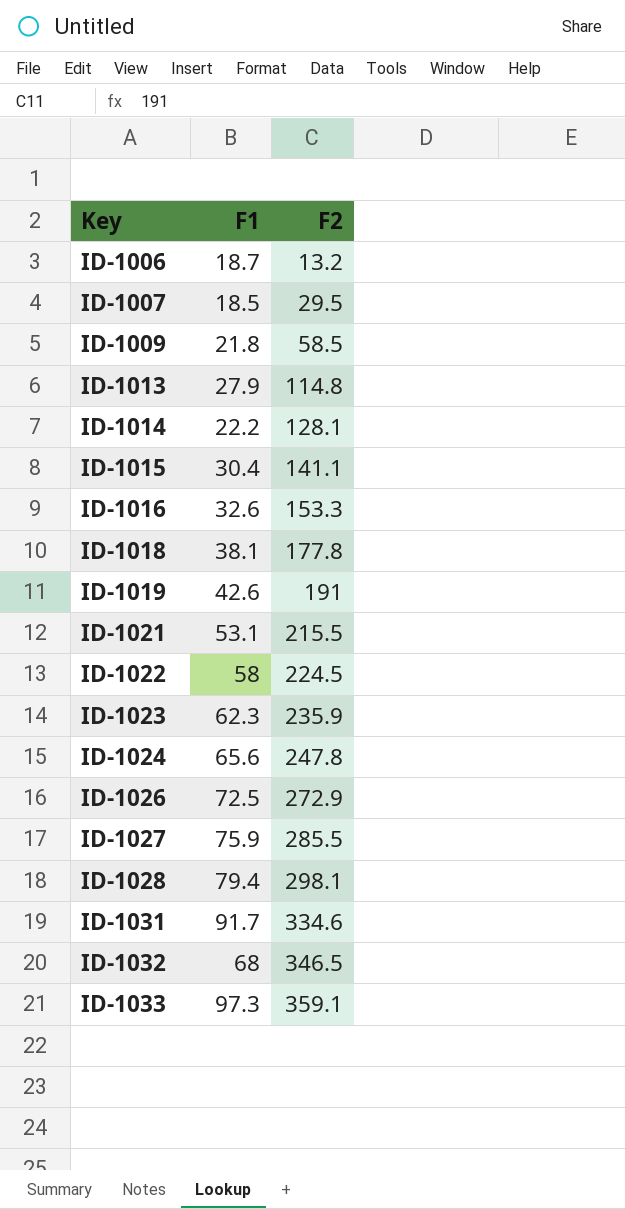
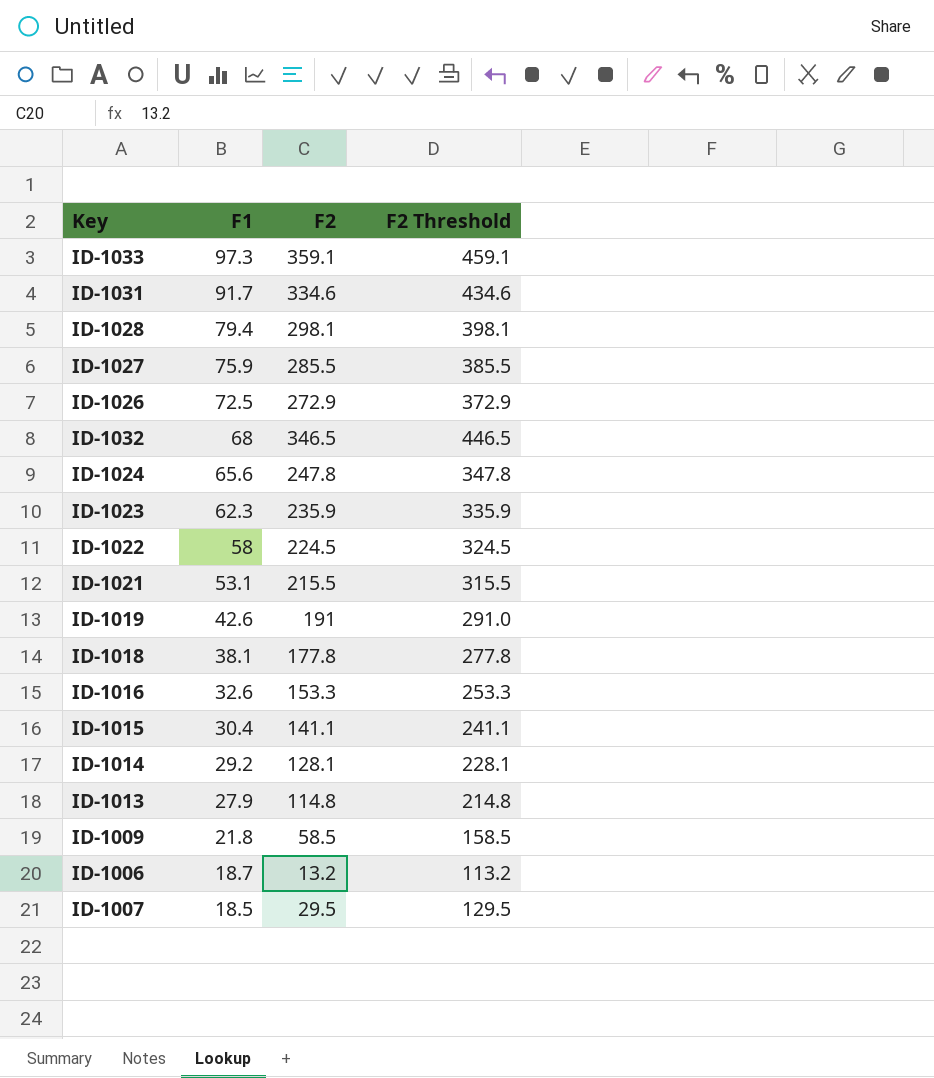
row order: Key ascending -> F1 descending
column F2 Threshold | formula: none -> [F2] + 100
ID-1014 | F1: 22.2 -> 29.2

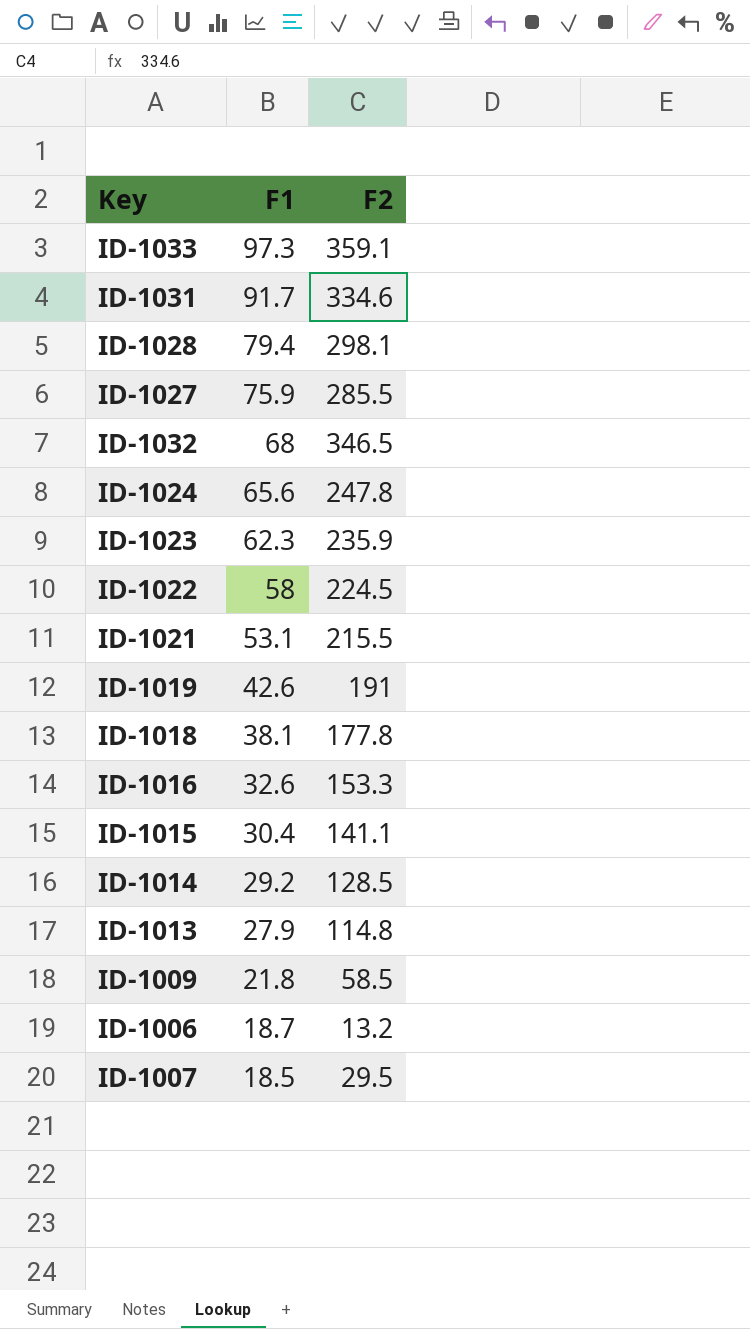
column F2 Threshold | formula: [F2] + 100 -> none
row ID-1026: 72.5 | 272.9 | 372.9 -> none
ID-1014 | F2: 128.1 -> 128.5

